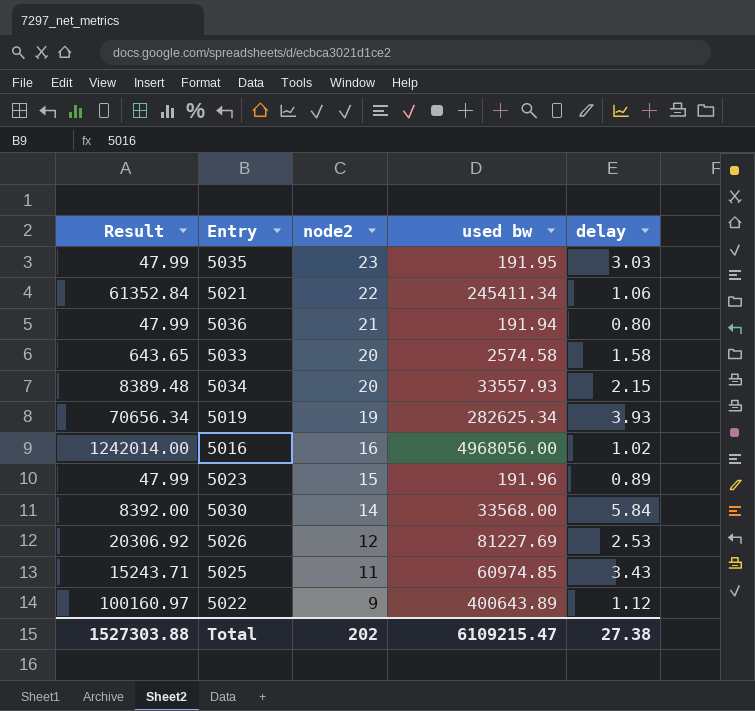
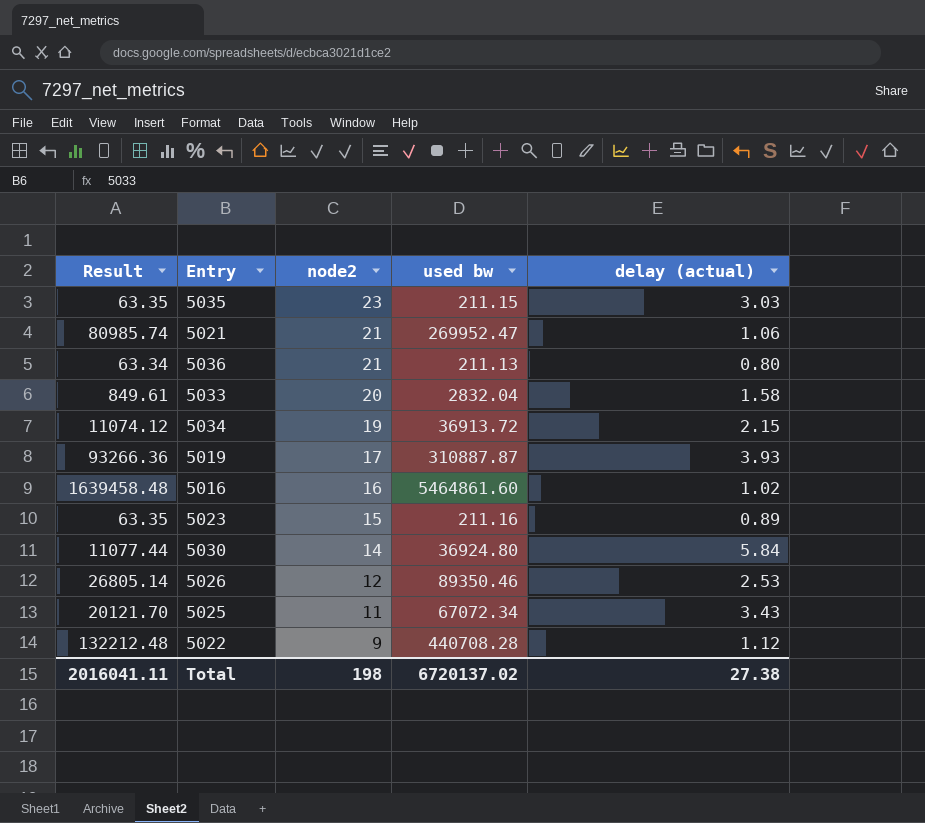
column Result | formula: [used bw] * 0.25 -> [used bw] * 0.3
column name: delay -> delay (actual)
5035 | used bw: 191.95 -> 211.15
5021 | node2: 22 -> 21
5021 | used bw: 245411.34 -> 269952.47
5036 | used bw: 191.94 -> 211.13
5033 | used bw: 2574.58 -> 2832.04
5034 | node2: 20 -> 19
5034 | used bw: 33557.93 -> 36913.72
5019 | node2: 19 -> 17
5019 | used bw: 282625.34 -> 310887.87
5016 | used bw: 4968056.00 -> 5464861.60
5023 | used bw: 191.96 -> 211.16
5030 | used bw: 33568.00 -> 36924.80
5026 | used bw: 81227.69 -> 89350.46
5025 | used bw: 60974.85 -> 67072.34
5022 | used bw: 400643.89 -> 440708.28
Total | Result: 1527303.88 -> 2016041.11
Total | node2: 202 -> 198
Total | used bw: 6109215.47 -> 6720137.02

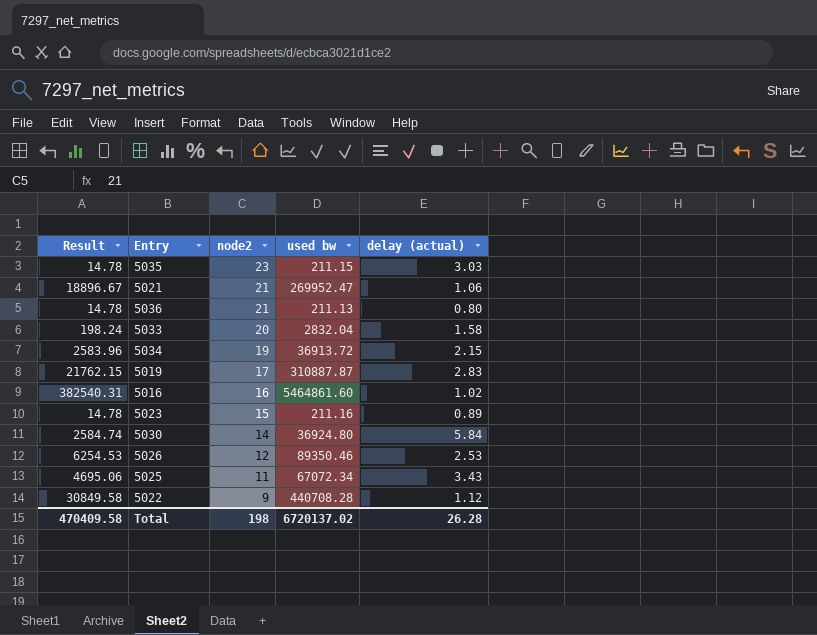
column Result | formula: [used bw] * 0.3 -> [used bw] * 0.07
5019 | delay (actual): 3.93 -> 2.83
Total | Result: 2016041.11 -> 470409.58
Total | delay (actual): 27.38 -> 26.28

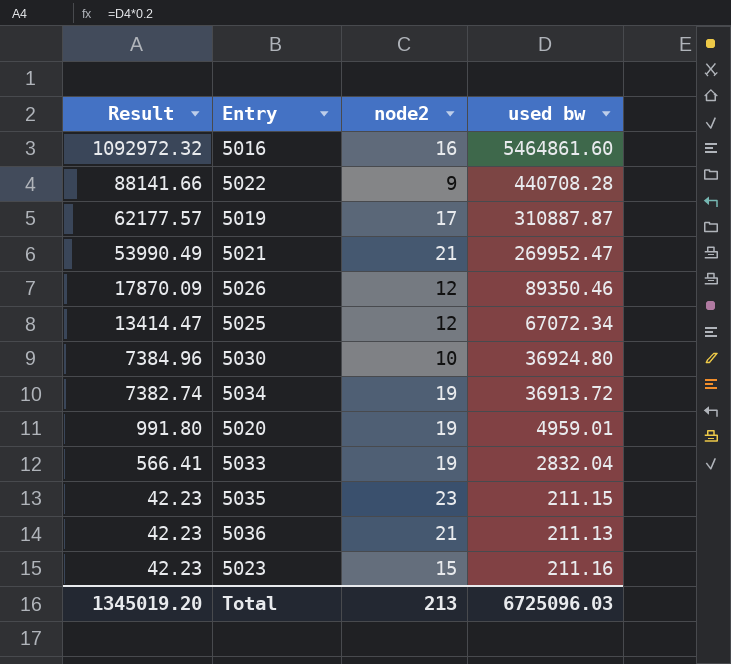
row order: node2 descending -> Result descending
column delay (actual) | position: 5 -> none
column Result | formula: [used bw] * 0.07 -> [used bw] * 0.2
5025 | node2: 11 -> 12
5030 | node2: 14 -> 10
row 5020: none -> 991.80 | 19 | 4959.01
5033 | node2: 20 -> 19
Total | Result: 470409.58 -> 1345019.20
Total | node2: 198 -> 213
Total | used bw: 6720137.02 -> 6725096.03

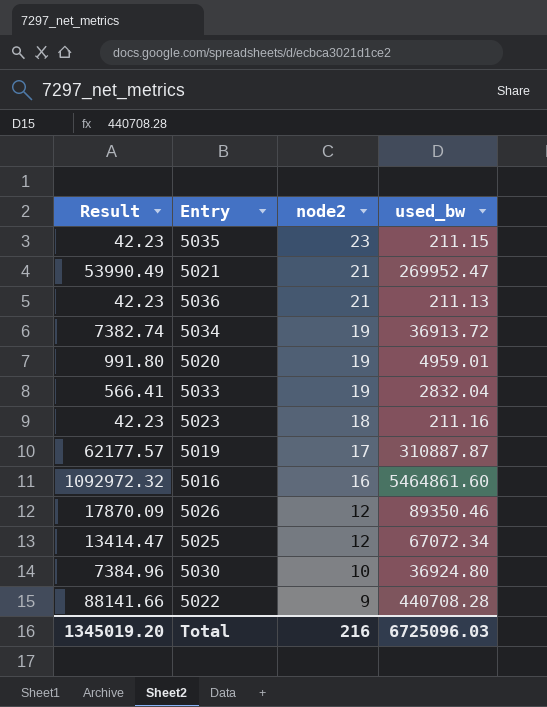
row order: Result descending -> node2 descending
column name: used bw -> used_bw
5023 | node2: 15 -> 18
Total | node2: 213 -> 216

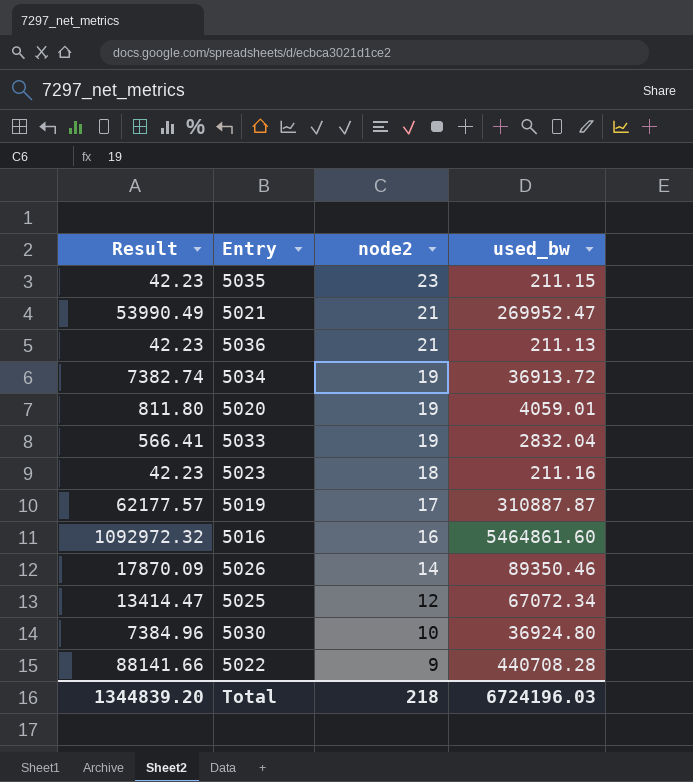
5020 | Result: 991.80 -> 811.80
5020 | used_bw: 4959.01 -> 4059.01
5026 | node2: 12 -> 14
Total | Result: 1345019.20 -> 1344839.20
Total | node2: 216 -> 218
Total | used_bw: 6725096.03 -> 6724196.03

